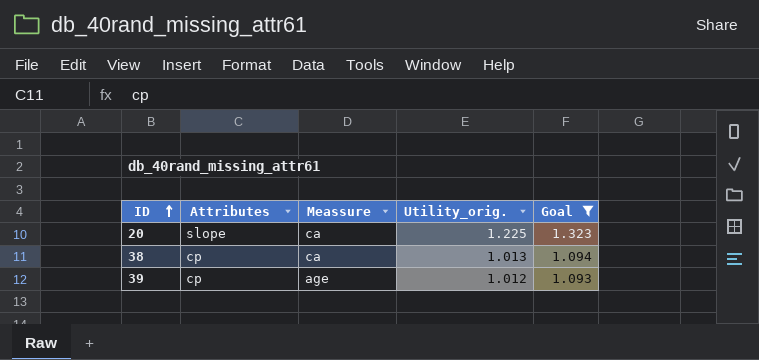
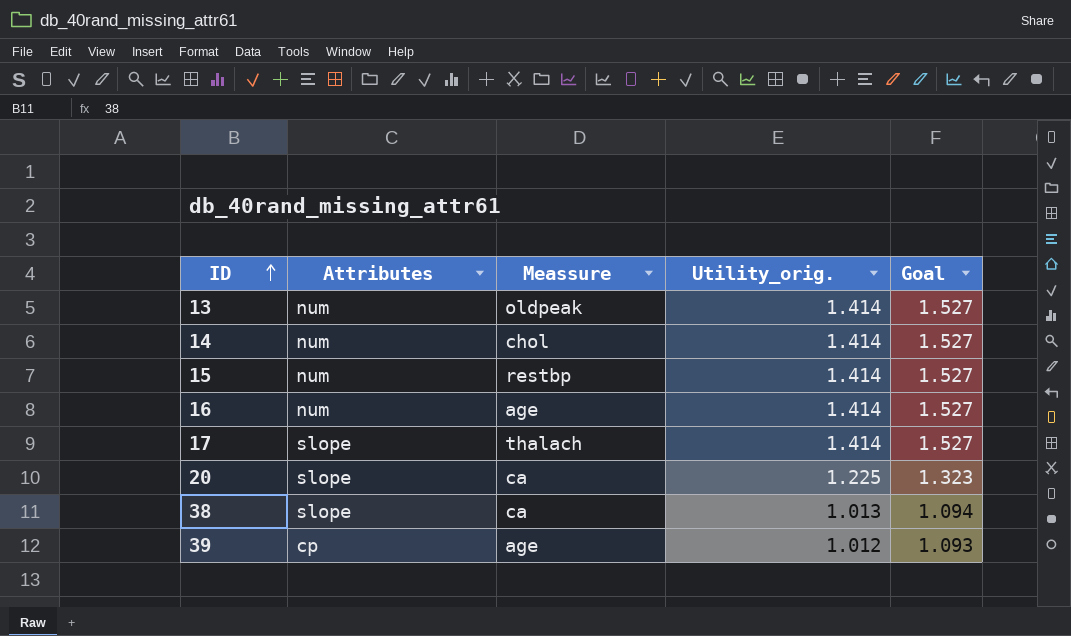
filter: Goal != 1.527 -> none
38 | Attributes: cp -> slope

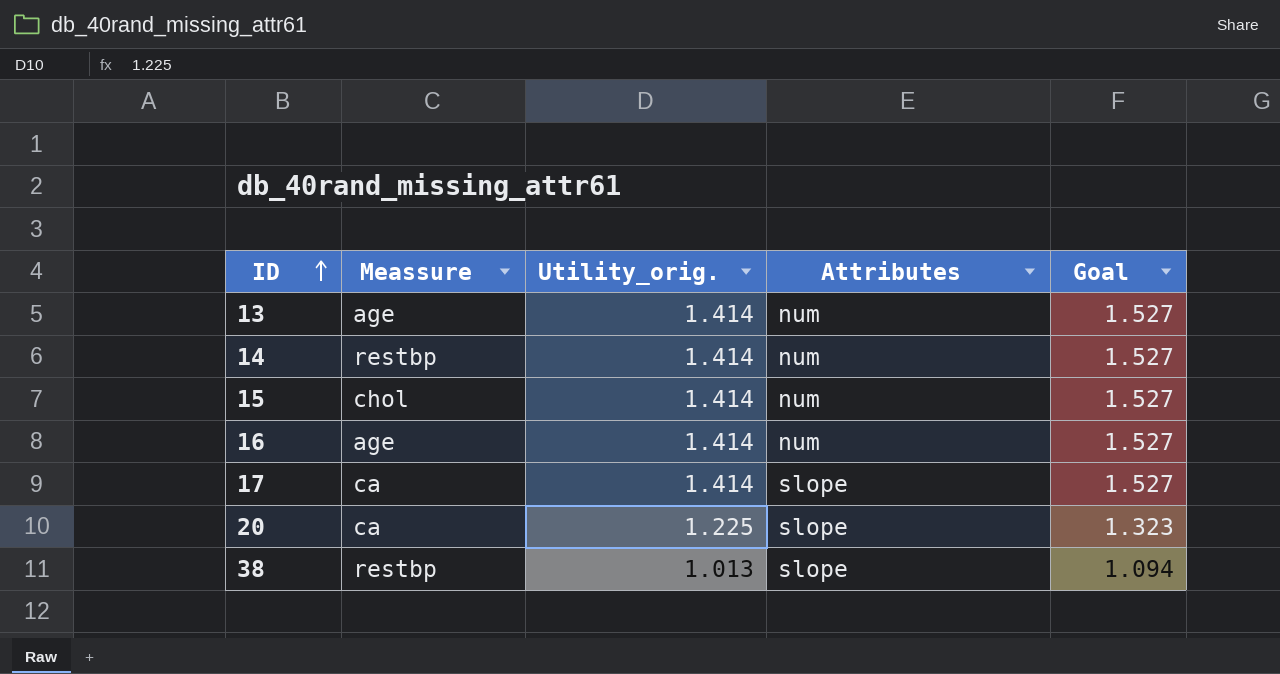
column Attributes | position: 2 -> 4
row 39: cp | age | 1.012 | 1.093 -> none
13 | Meassure: oldpeak -> age
14 | Meassure: chol -> restbp
15 | Meassure: restbp -> chol
17 | Meassure: thalach -> ca
38 | Meassure: ca -> restbp

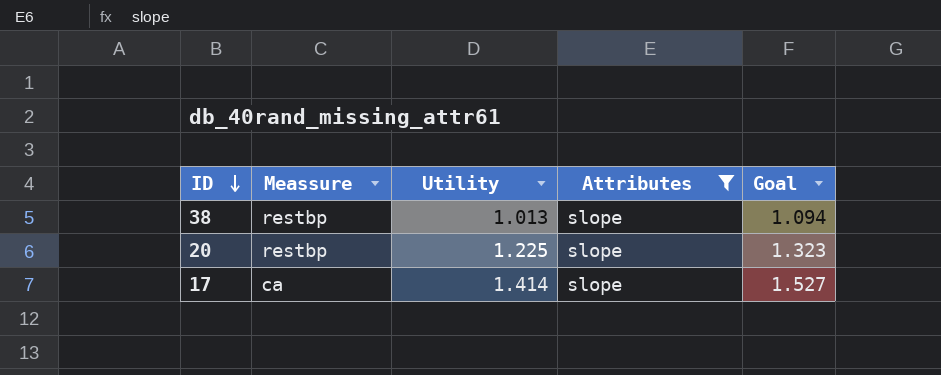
filter: none -> Attributes = slope
row order: ID ascending -> ID descending
column name: Utility_orig. -> Utility
20 | Meassure: ca -> restbp

